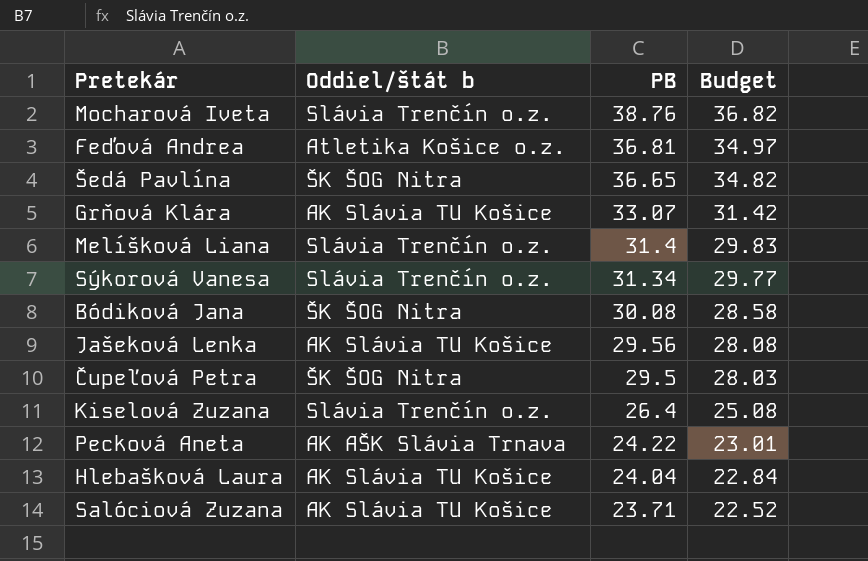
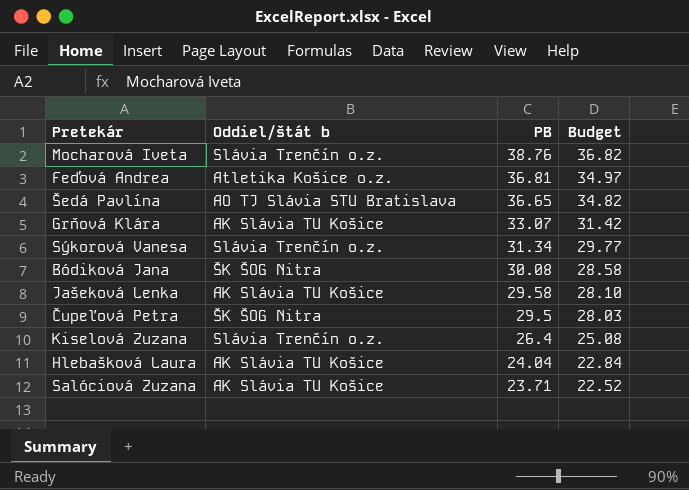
row Melíšková Liana: Slávia Trenčín o.z. | 31.4 | 29.83 -> none
row Pecková Aneta: AK AŠK Slávia Trnava | 24.22 | 23.01 -> none
Šedá Pavlína | Oddiel/štát b: ŠK ŠOG Nitra -> AO TJ Slávia STU Bratislava
Jašeková Lenka | PB: 29.56 -> 29.58
Jašeková Lenka | Budget: 28.08 -> 28.10

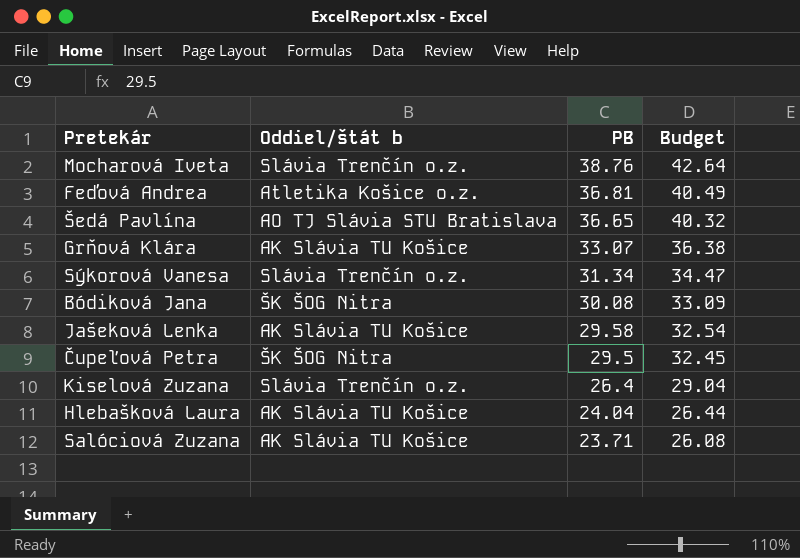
column Budget | formula: [PB] * 0.95 -> [PB] * 1.1

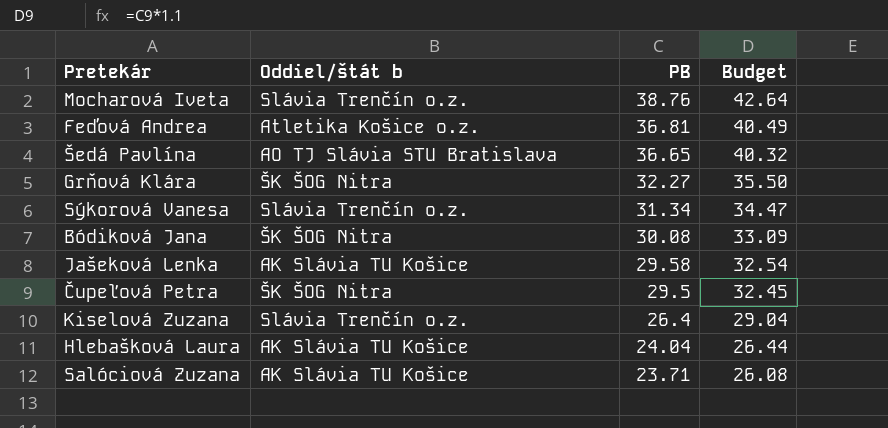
Grňová Klára | Oddiel/štát b: AK Slávia TU Košice -> ŠK ŠOG Nitra
Grňová Klára | PB: 33.07 -> 32.27
Grňová Klára | Budget: 36.38 -> 35.50

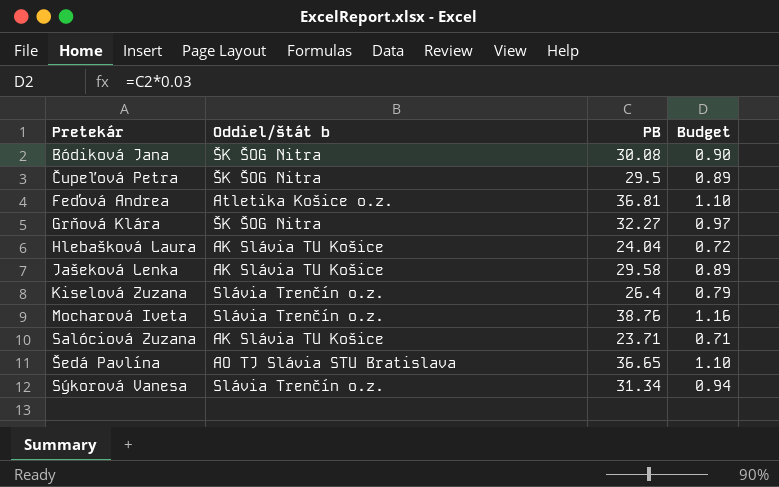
row order: PB descending -> Pretekár ascending
column Budget | formula: [PB] * 1.1 -> [PB] * 0.03

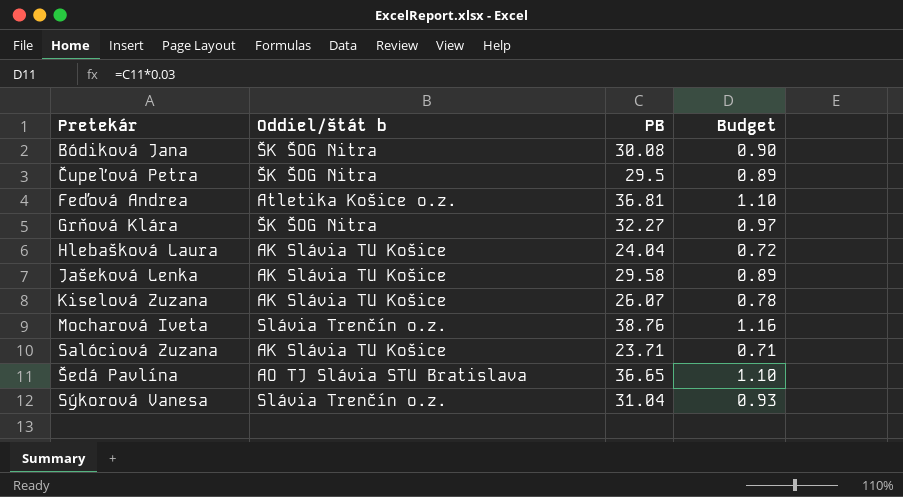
Kiselová Zuzana | Oddiel/štát b: Slávia Trenčín o.z. -> AK Slávia TU Košice
Kiselová Zuzana | PB: 26.4 -> 26.07
Kiselová Zuzana | Budget: 0.79 -> 0.78
Sýkorová Vanesa | PB: 31.34 -> 31.04
Sýkorová Vanesa | Budget: 0.94 -> 0.93

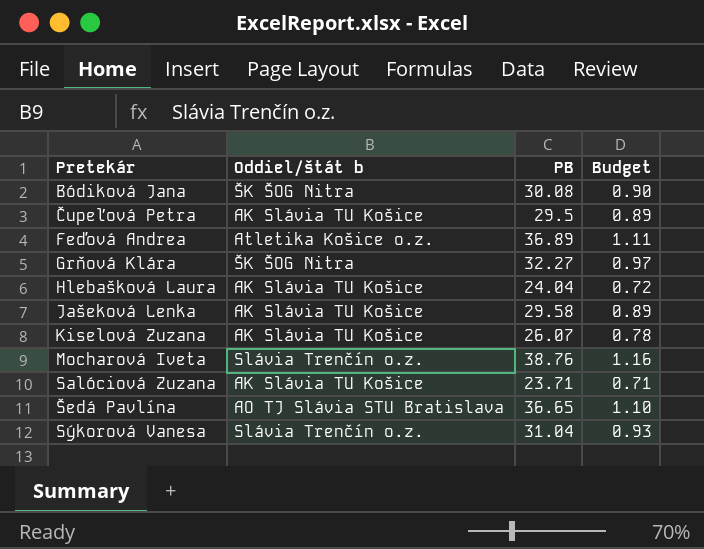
Čupeľová Petra | Oddiel/štát b: ŠK ŠOG Nitra -> AK Slávia TU Košice
Feďová Andrea | PB: 36.81 -> 36.89
Feďová Andrea | Budget: 1.10 -> 1.11

